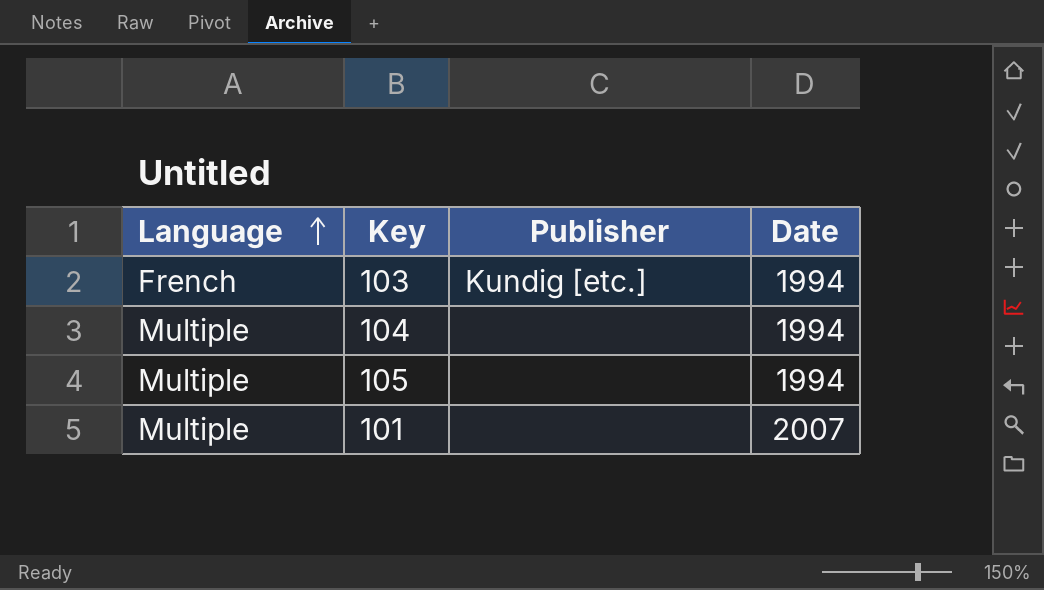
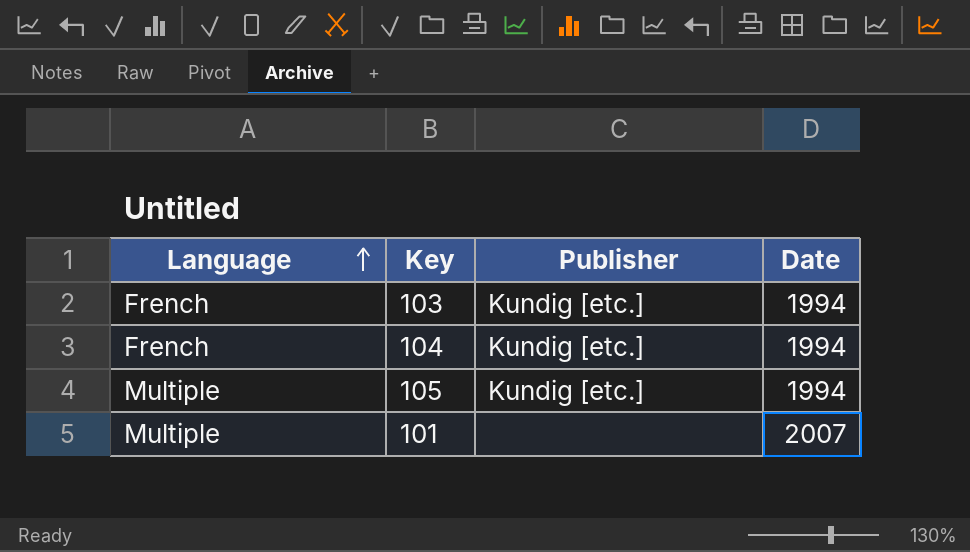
104 | Language: Multiple -> French
104 | Publisher: none -> Kundig [etc.]
105 | Publisher: none -> Kundig [etc.]

